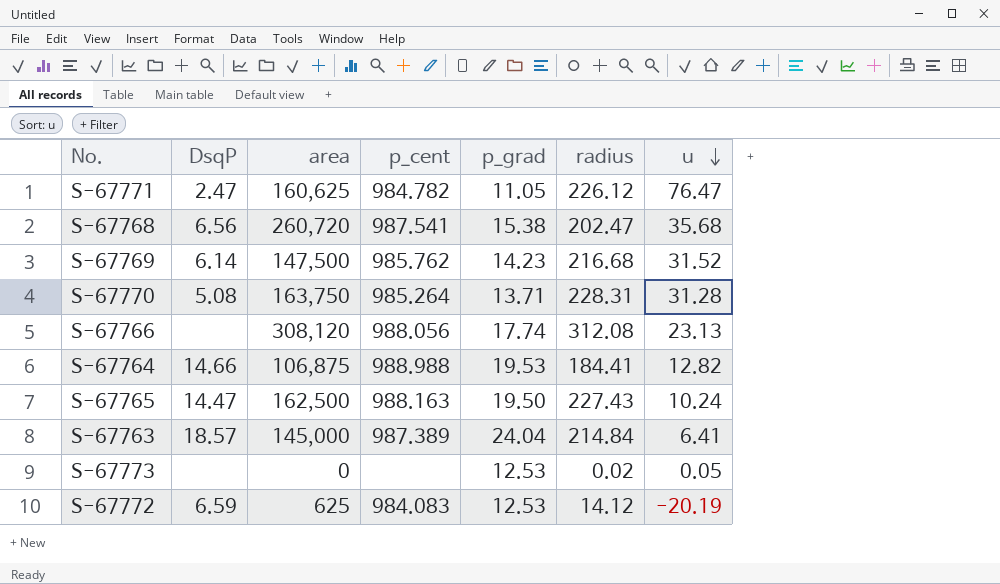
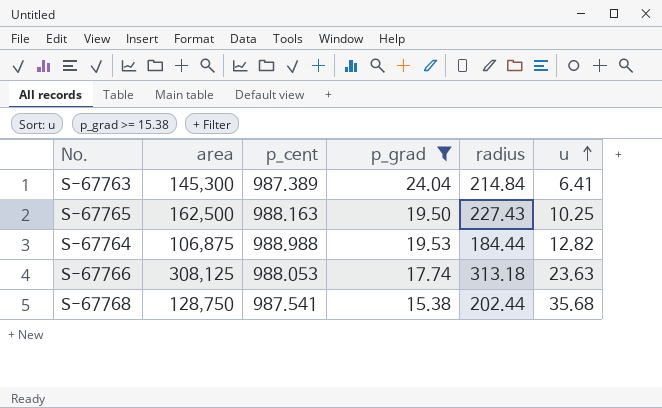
filter: none -> p_grad >= 15.38
row order: u descending -> u ascending
column DsqP | position: 2 -> none
S-67763 | area: 145,000 -> 145,300
S-67765 | u: 10.24 -> 10.25
S-67764 | radius: 184.41 -> 184.44
S-67766 | area: 308,120 -> 308,125
S-67766 | p_cent: 988.056 -> 988.053
S-67766 | radius: 312.08 -> 313.18
S-67766 | u: 23.13 -> 23.63
S-67768 | area: 260,720 -> 128,750
S-67768 | radius: 202.47 -> 202.44

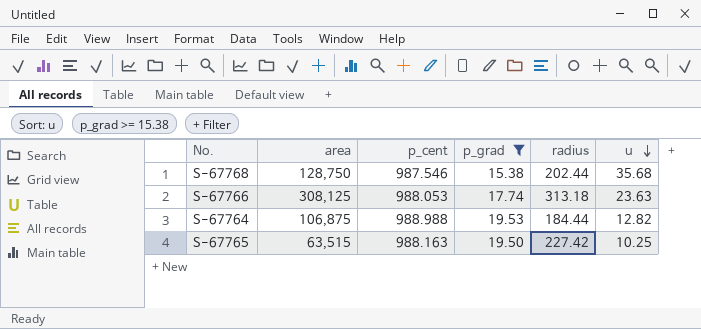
row order: u ascending -> u descending
row S-67763: 145,300 | 987.389 | 24.04 | 214.84 | 6.41 -> none
S-67768 | p_cent: 987.541 -> 987.546
S-67765 | area: 162,500 -> 63,515
S-67765 | radius: 227.43 -> 227.42

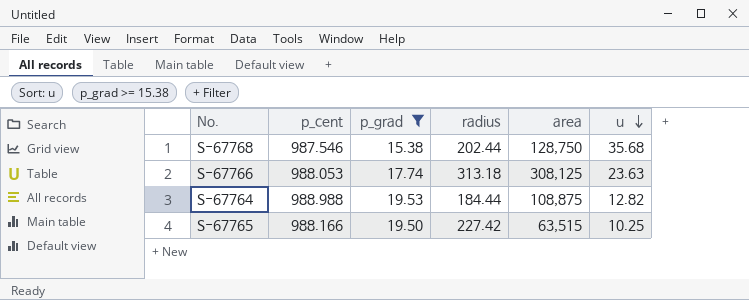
column area | position: 2 -> 5
S-67764 | area: 106,875 -> 108,875
S-67765 | p_cent: 988.163 -> 988.166

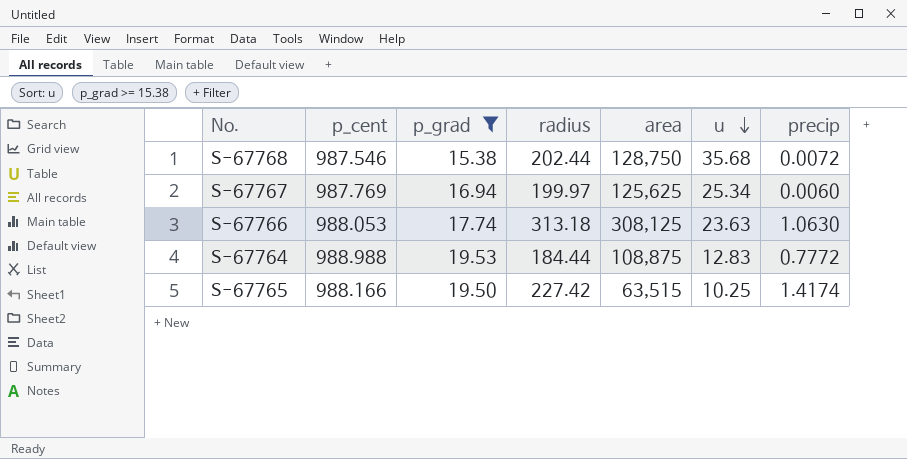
column precip | position: none -> 7
row S-67767: none -> 987.769 | 16.94 | 199.97 | 125,625 | 25.34 | 0.0060
S-67764 | u: 12.82 -> 12.83

